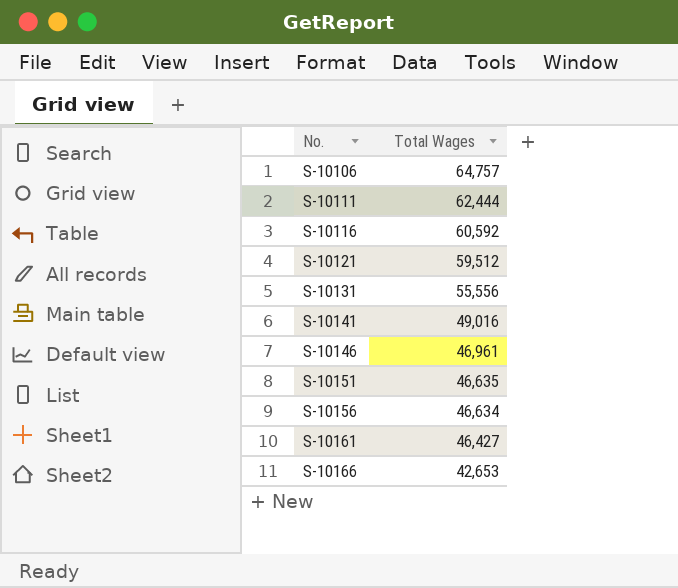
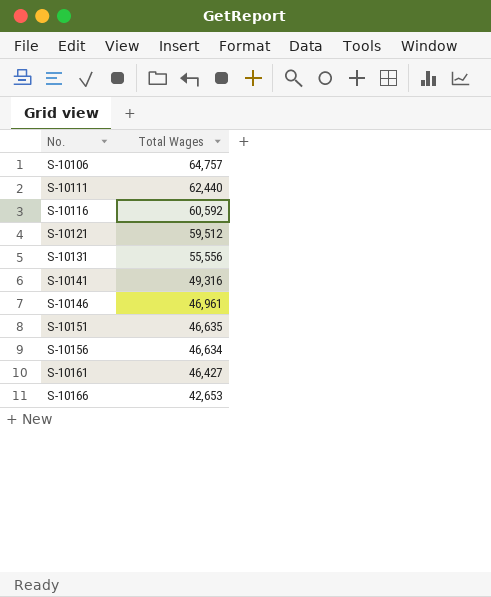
S-10111 | Total Wages: 62,444 -> 62,440
S-10141 | Total Wages: 49,016 -> 49,316

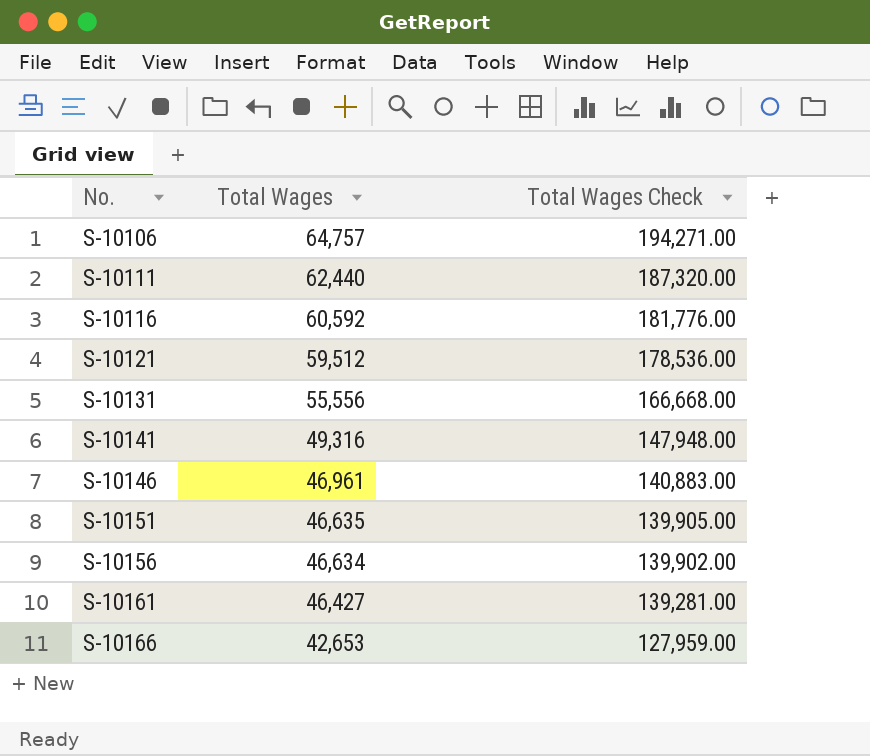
column Total Wages Check | formula: none -> [Total Wages] * 3

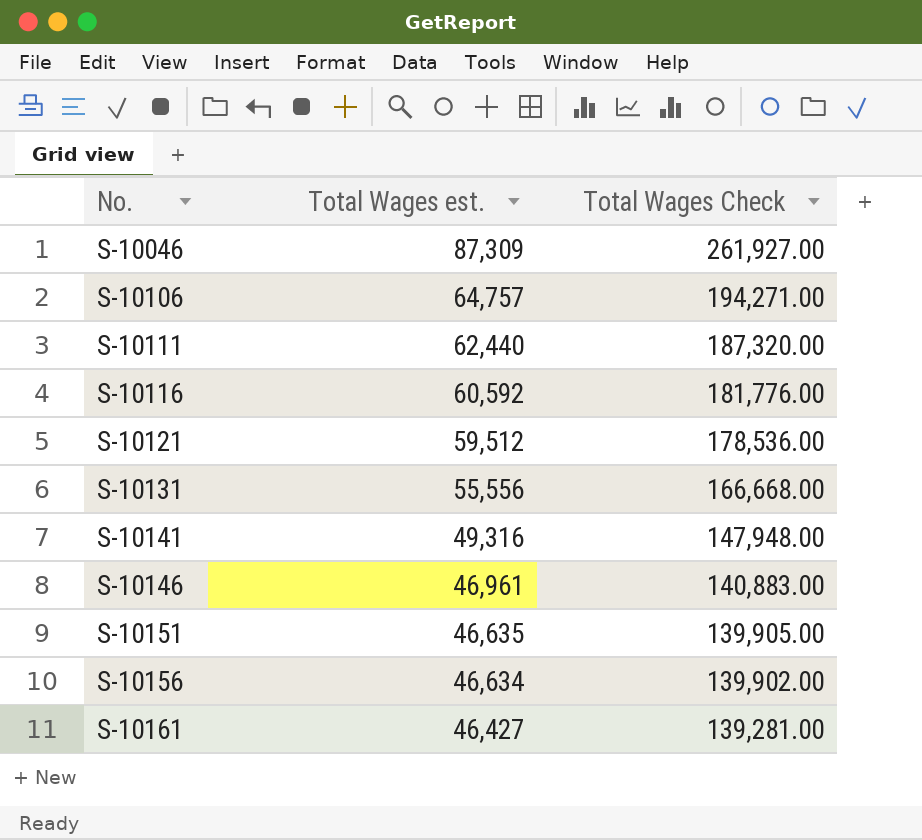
column name: Total Wages -> Total Wages est.
row S-10166: 42,653 | 127,959.00 -> none
row S-10046: none -> 87,309 | 261,927.00

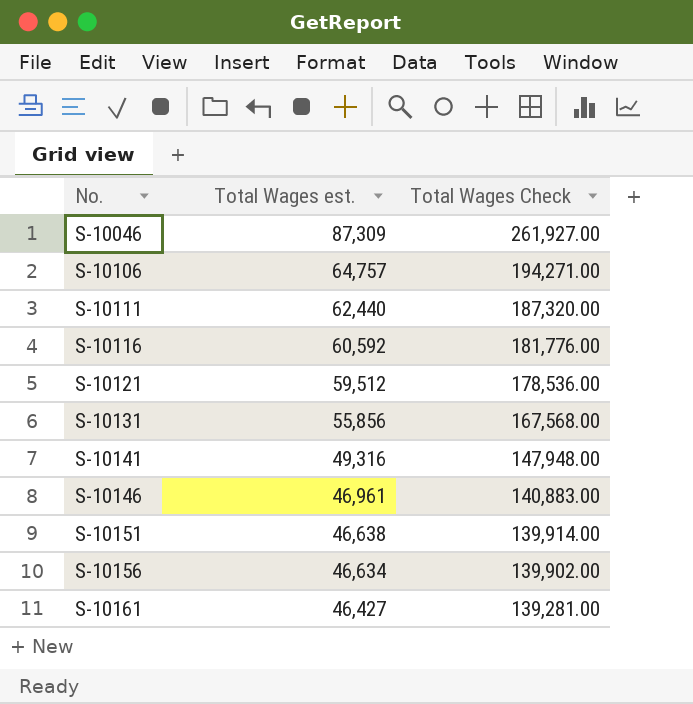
S-10131 | Total Wages est.: 55,556 -> 55,856
S-10131 | Total Wages Check: 166,668.00 -> 167,568.00
S-10151 | Total Wages est.: 46,635 -> 46,638
S-10151 | Total Wages Check: 139,905.00 -> 139,914.00

